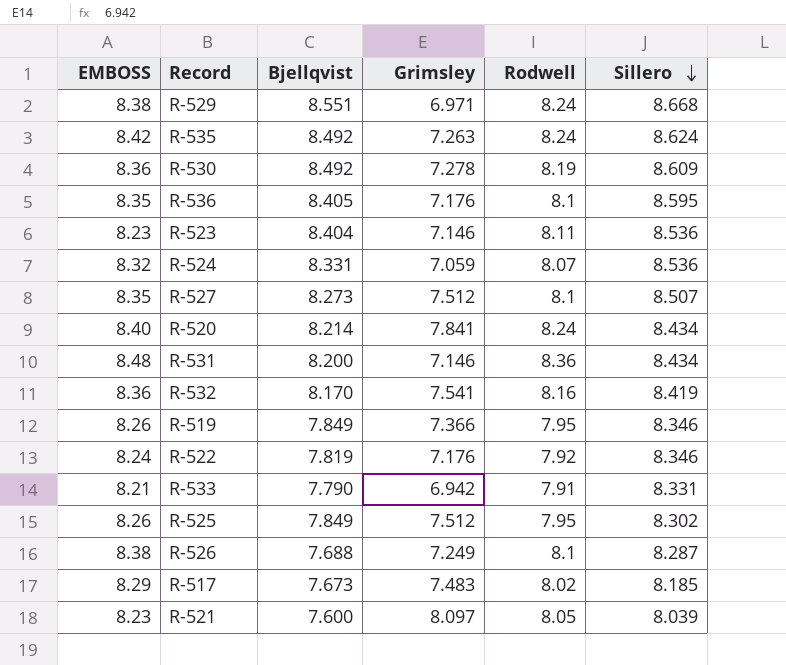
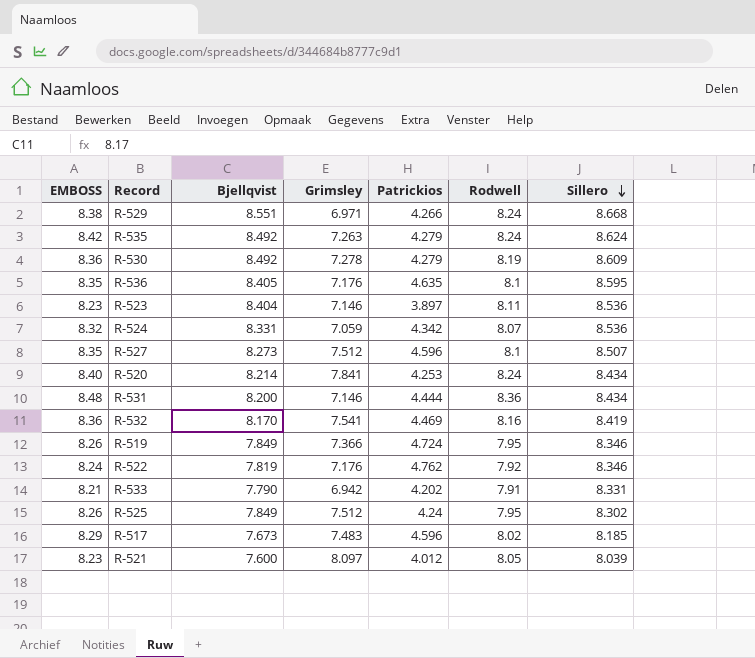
column Patrickios | position: none -> 5
row R-526: 8.38 | 7.688 | 7.249 | 8.1 | 8.287 -> none

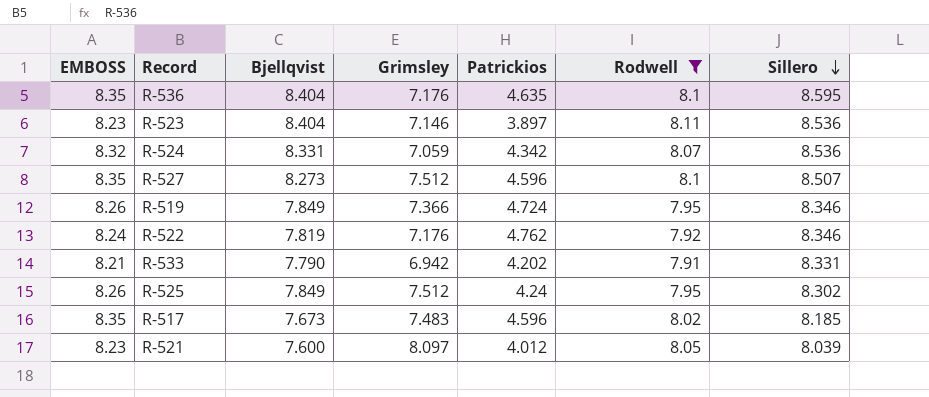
filter: none -> Rodwell <= 8.11
R-536 | Bjellqvist: 8.405 -> 8.404
R-517 | EMBOSS: 8.29 -> 8.35

